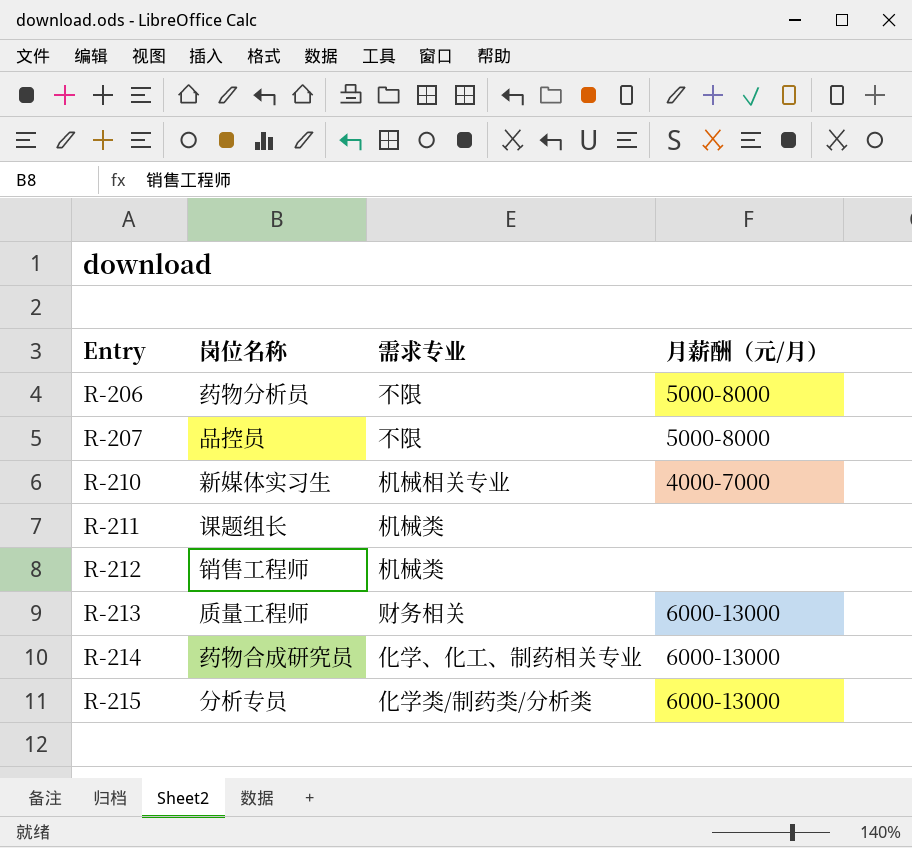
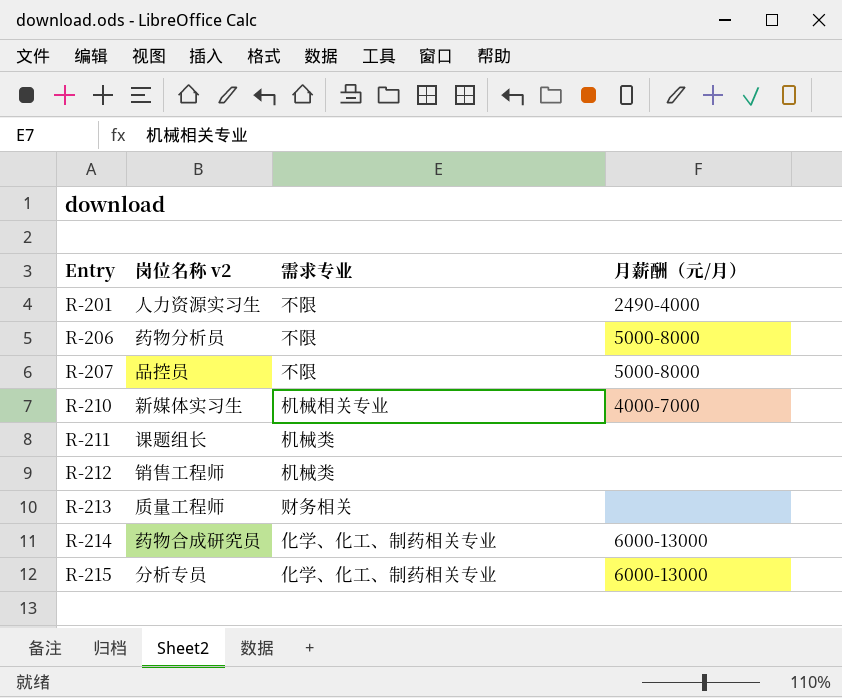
column name: 岗位名称 -> 岗位名称 v2
row R-201: none -> 人力资源实习生 | 不限 | 2490-4000
R-213 | 月薪酬（元/月）: 6000-13000 -> none
R-215 | 需求专业: 化学类/制药类/分析类 -> 化学、化工、制药相关专业

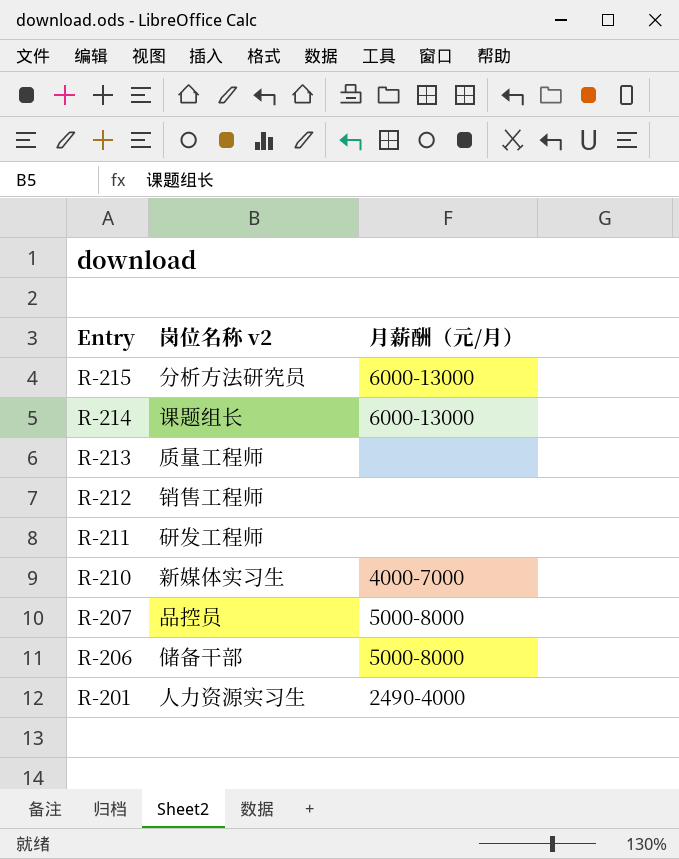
row order: Entry ascending -> Entry descending
column 需求专业 | position: 3 -> none
R-215 | 岗位名称 v2: 分析专员 -> 分析方法研究员
R-214 | 岗位名称 v2: 药物合成研究员 -> 课题组长
R-211 | 岗位名称 v2: 课题组长 -> 研发工程师
R-206 | 岗位名称 v2: 药物分析员 -> 储备干部

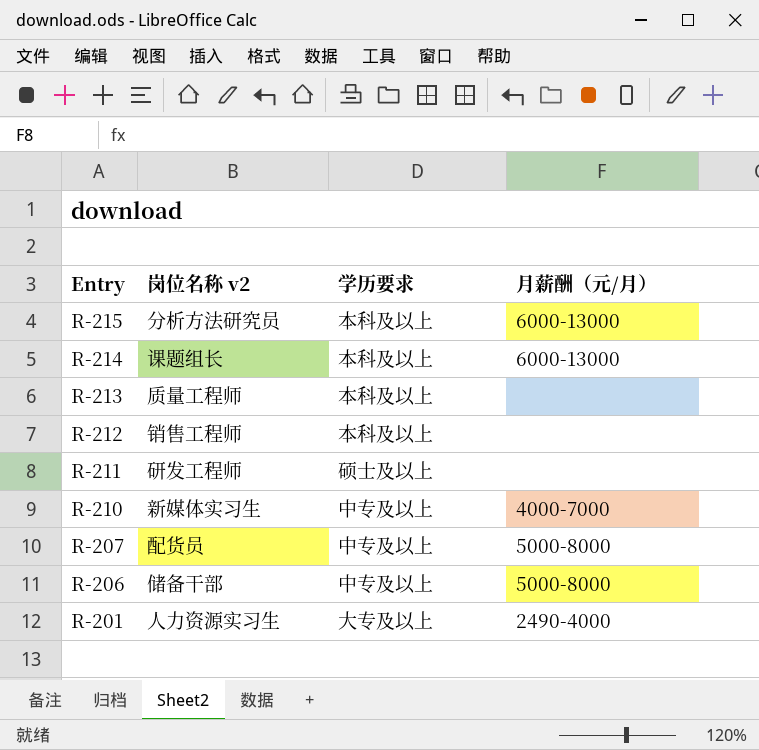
column 学历要求 | position: none -> 3
R-207 | 岗位名称 v2: 品控员 -> 配货员

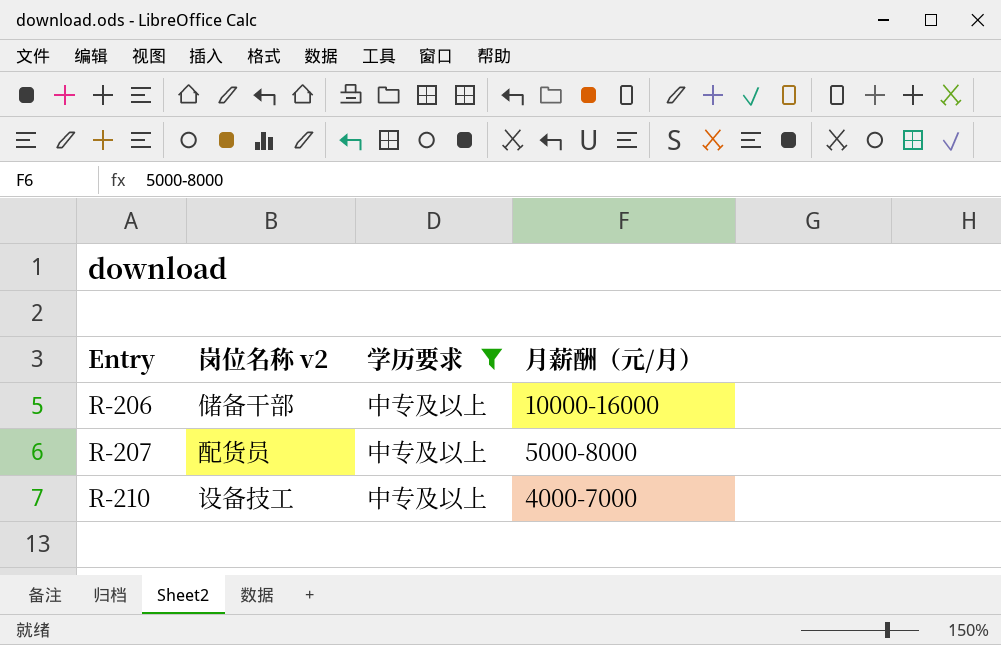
filter: none -> 学历要求 = 中专及以上
row order: Entry descending -> Entry ascending
R-206 | 月薪酬（元/月）: 5000-8000 -> 10000-16000
R-210 | 岗位名称 v2: 新媒体实习生 -> 设备技工

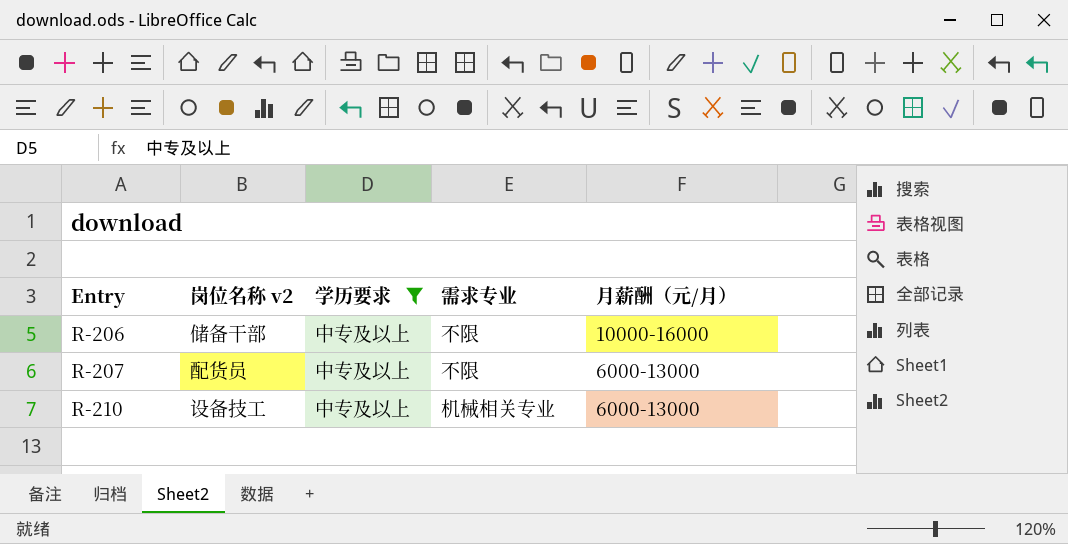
column 需求专业 | position: none -> 4
R-207 | 月薪酬（元/月）: 5000-8000 -> 6000-13000
R-210 | 月薪酬（元/月）: 4000-7000 -> 6000-13000

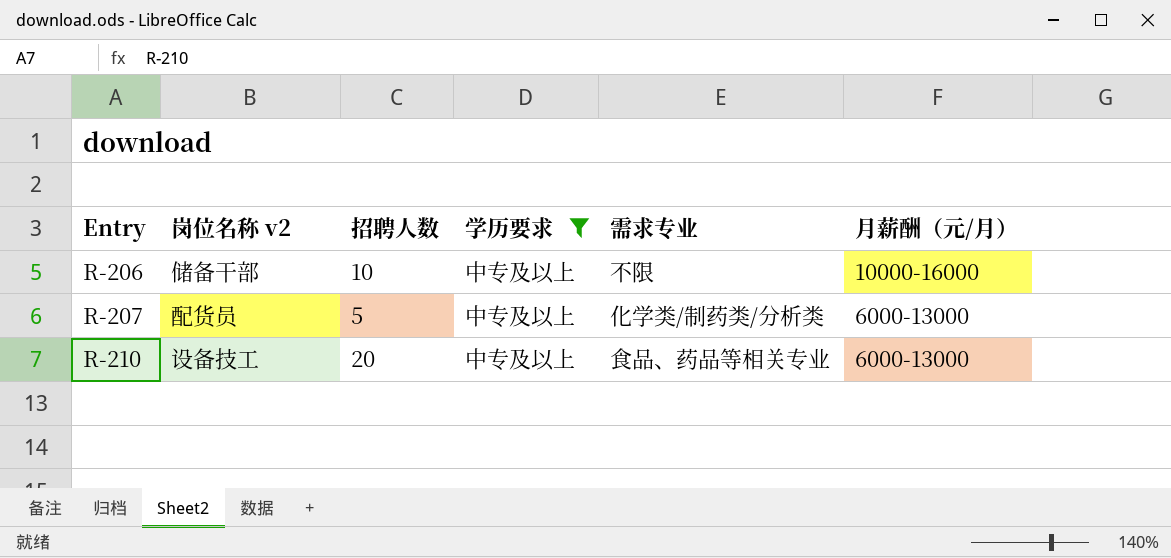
column 招聘人数 | position: none -> 3
R-207 | 需求专业: 不限 -> 化学类/制药类/分析类
R-210 | 需求专业: 机械相关专业 -> 食品、药品等相关专业

